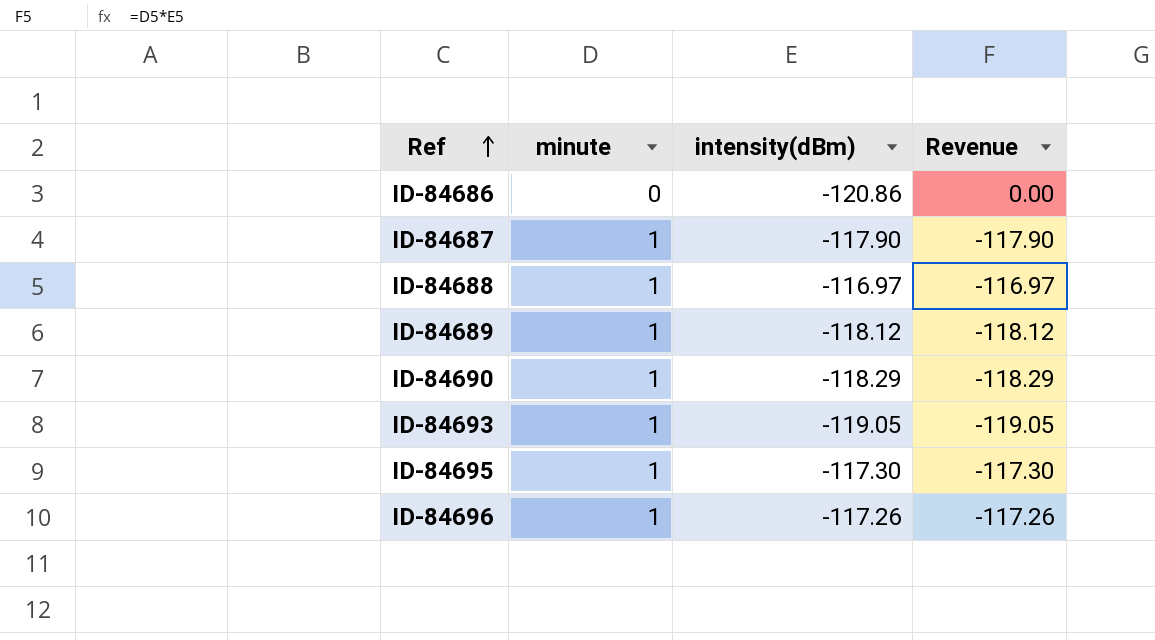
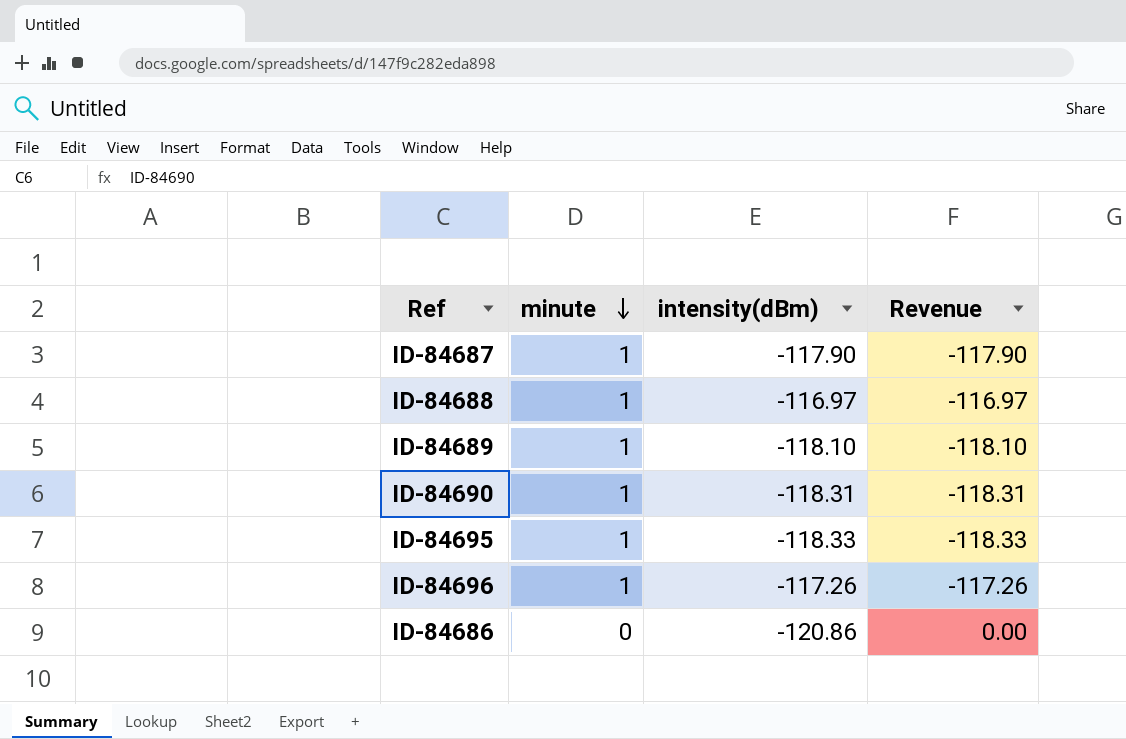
row order: Ref ascending -> minute descending
row ID-84693: 1 | -119.05 | -119.05 -> none
ID-84689 | intensity(dBm): -118.12 -> -118.10
ID-84689 | Revenue: -118.12 -> -118.10
ID-84690 | intensity(dBm): -118.29 -> -118.31
ID-84690 | Revenue: -118.29 -> -118.31
ID-84695 | intensity(dBm): -117.30 -> -118.33
ID-84695 | Revenue: -117.30 -> -118.33

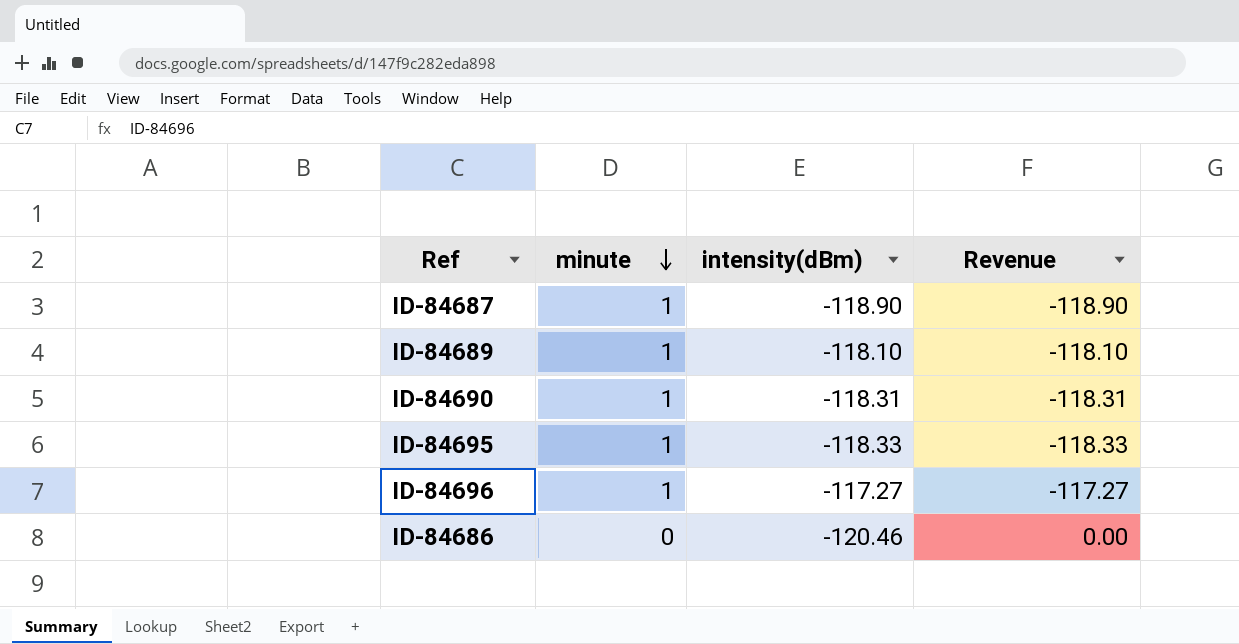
row ID-84688: 1 | -116.97 | -116.97 -> none
ID-84687 | intensity(dBm): -117.90 -> -118.90
ID-84687 | Revenue: -117.90 -> -118.90
ID-84696 | intensity(dBm): -117.26 -> -117.27
ID-84696 | Revenue: -117.26 -> -117.27
ID-84686 | intensity(dBm): -120.86 -> -120.46

